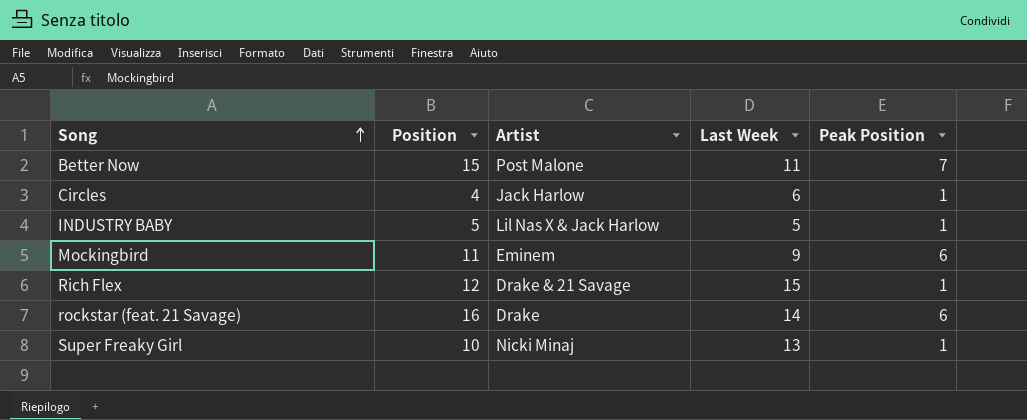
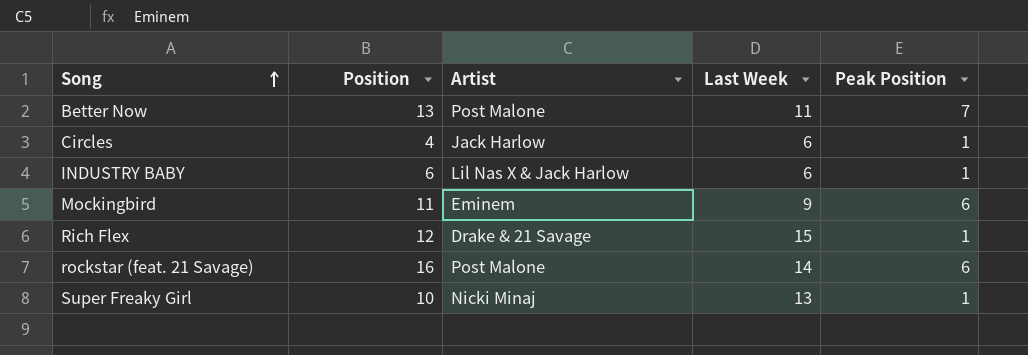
Better Now | Position: 15 -> 13
INDUSTRY BABY | Position: 5 -> 6
INDUSTRY BABY | Last Week: 5 -> 6
rockstar (feat. 21 Savage) | Artist: Drake -> Post Malone

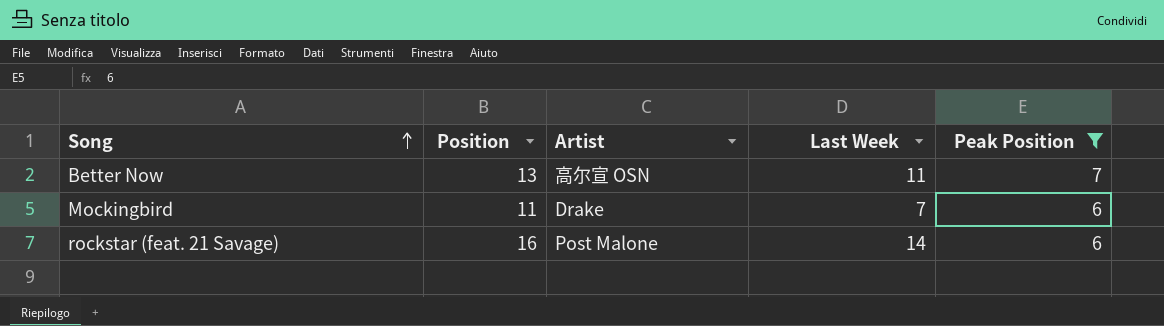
filter: none -> Peak Position != 1
Better Now | Artist: Post Malone -> 高尔宣 OSN
Mockingbird | Artist: Eminem -> Drake
Mockingbird | Last Week: 9 -> 7

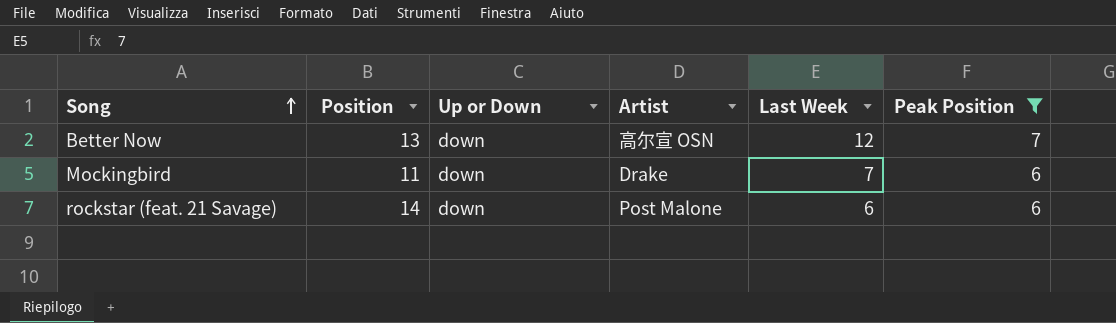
column Up or Down | position: none -> 3
Better Now | Last Week: 11 -> 12
rockstar (feat. 21 Savage) | Position: 16 -> 14
rockstar (feat. 21 Savage) | Last Week: 14 -> 6

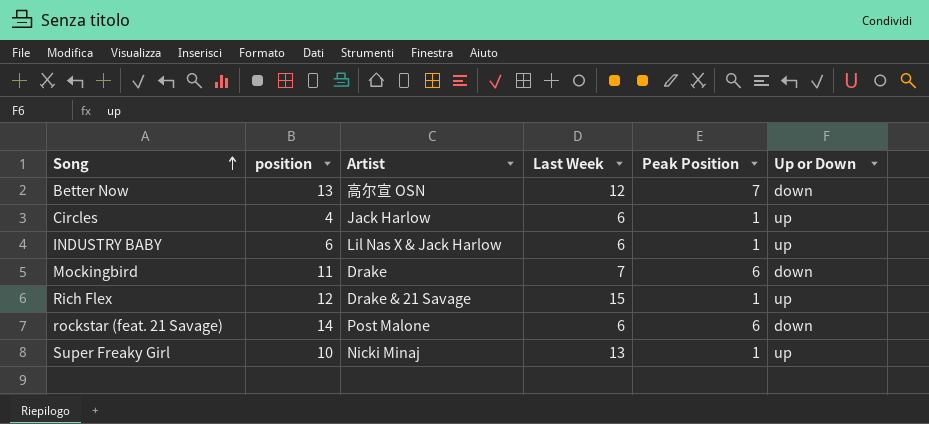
filter: Peak Position != 1 -> none
column name: Position -> position
column Up or Down | position: 3 -> 6

